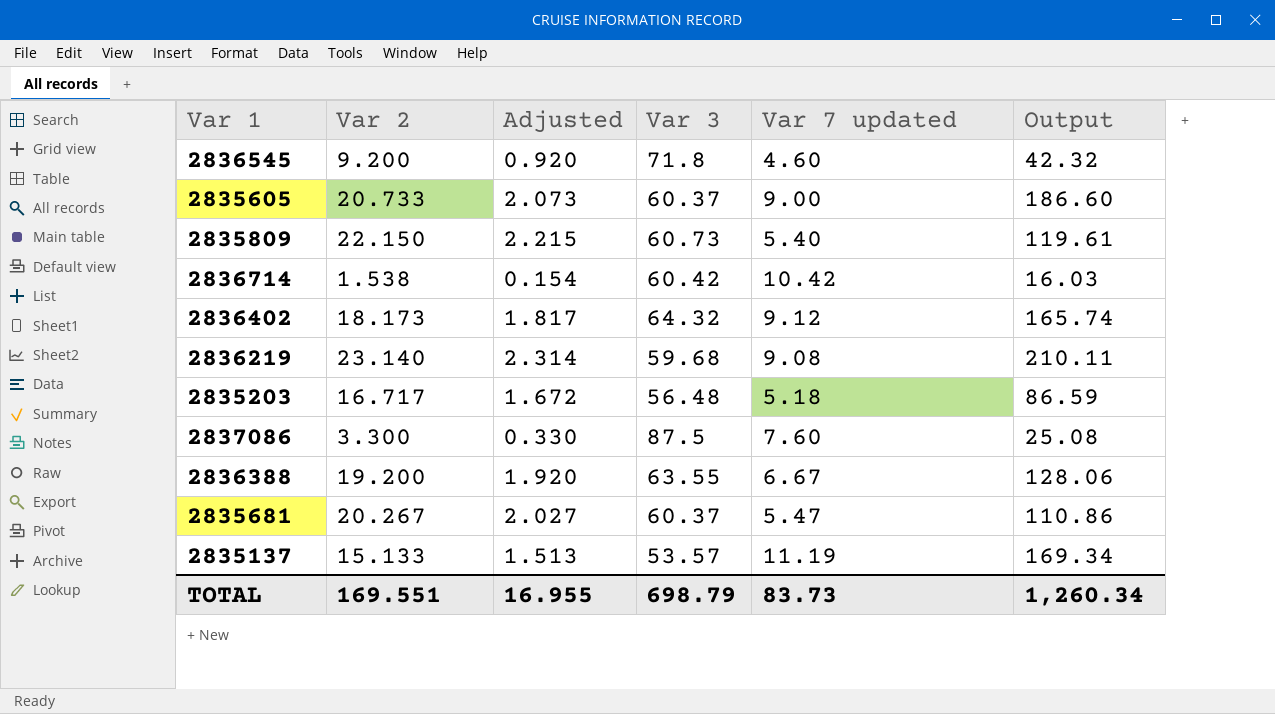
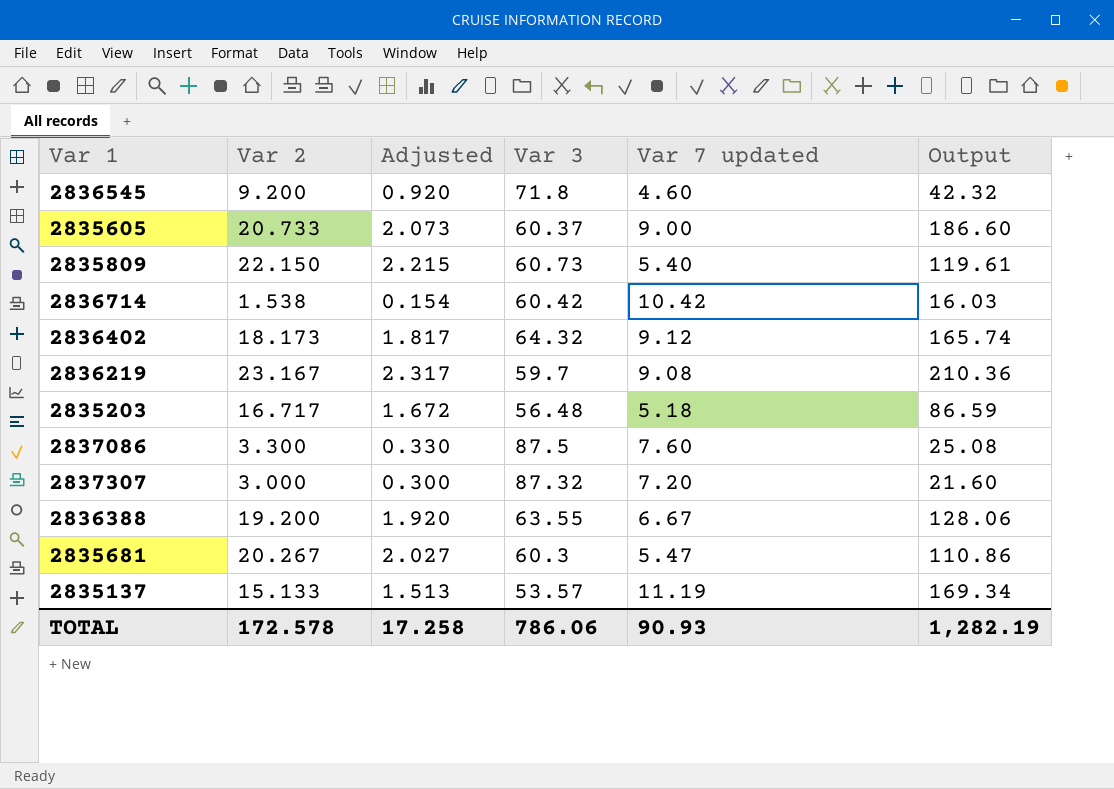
2836219 | Var 2: 23.140 -> 23.167
2836219 | Adjusted: 2.314 -> 2.317
2836219 | Var 3: 59.68 -> 59.7
2836219 | Output: 210.11 -> 210.36
row 2837307: none -> 3.000 | 0.300 | 87.32 | 7.20 | 21.60
2835681 | Var 3: 60.37 -> 60.3
TOTAL | Var 2: 169.551 -> 172.578
TOTAL | Adjusted: 16.955 -> 17.258
TOTAL | Var 3: 698.79 -> 786.06
TOTAL | Var 7 updated: 83.73 -> 90.93
TOTAL | Output: 1,260.34 -> 1,282.19

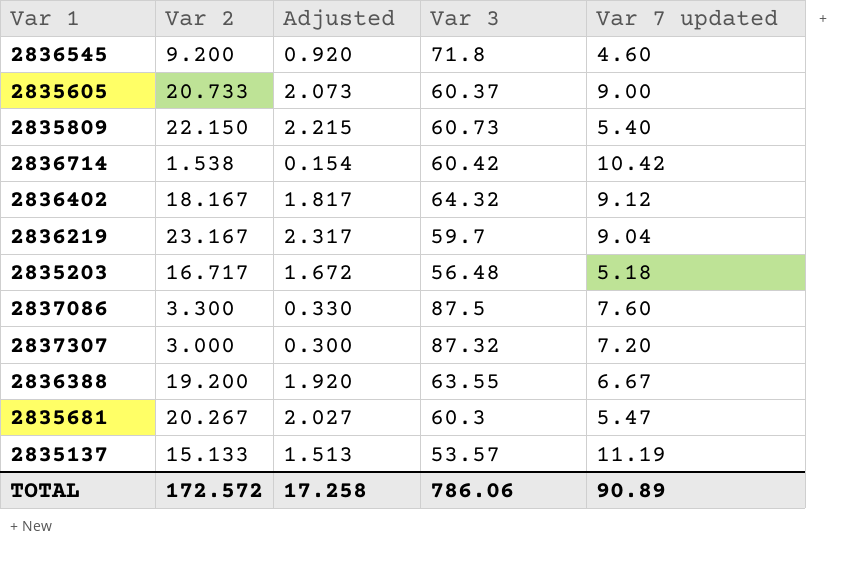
column Output | formula: [Var 2] * [Var 7 updated] -> none
2836402 | Var 2: 18.173 -> 18.167
2836219 | Var 7 updated: 9.08 -> 9.04
TOTAL | Var 2: 172.578 -> 172.572
TOTAL | Var 7 updated: 90.93 -> 90.89

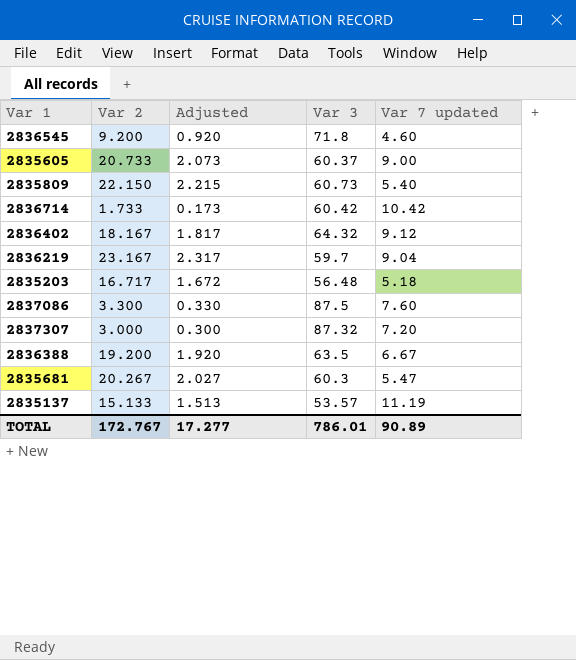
2836714 | Var 2: 1.538 -> 1.733
2836714 | Adjusted: 0.154 -> 0.173
2836388 | Var 3: 63.55 -> 63.5
TOTAL | Var 2: 172.572 -> 172.767
TOTAL | Adjusted: 17.258 -> 17.277
TOTAL | Var 3: 786.06 -> 786.01

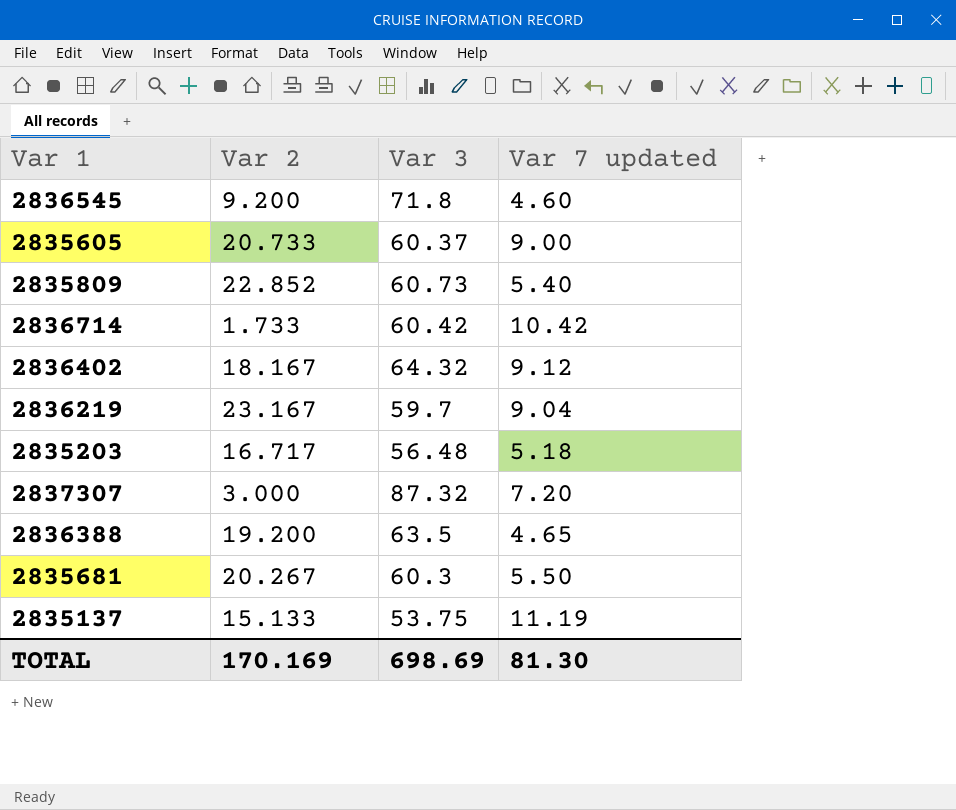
column Adjusted | formula: [Var 2] * 0.1 -> none
row 2837086: 3.300 | 0.330 | 87.5 | 7.60 -> none
2835809 | Var 2: 22.150 -> 22.852
2836388 | Var 7 updated: 6.67 -> 4.65
2835681 | Var 7 updated: 5.47 -> 5.50
2835137 | Var 3: 53.57 -> 53.75
TOTAL | Var 2: 172.767 -> 170.169
TOTAL | Var 3: 786.01 -> 698.69
TOTAL | Var 7 updated: 90.89 -> 81.30

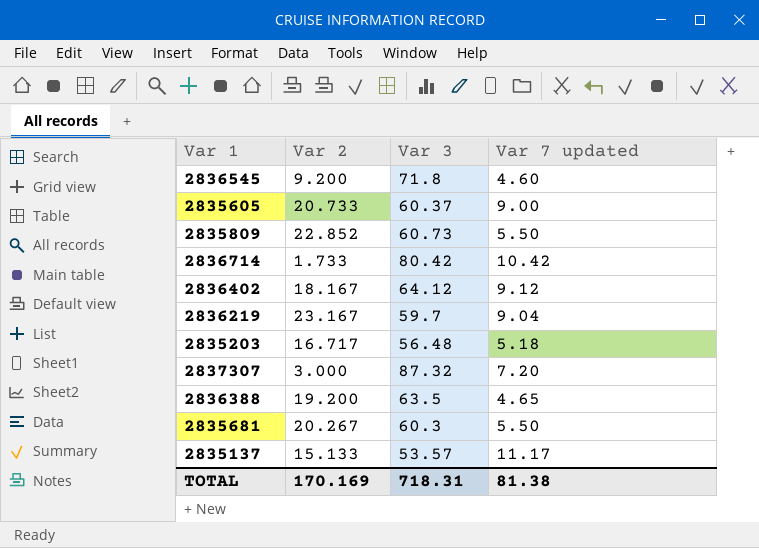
2835809 | Var 7 updated: 5.40 -> 5.50
2836714 | Var 3: 60.42 -> 80.42
2836402 | Var 3: 64.32 -> 64.12
2835137 | Var 3: 53.75 -> 53.57
2835137 | Var 7 updated: 11.19 -> 11.17
TOTAL | Var 3: 698.69 -> 718.31
TOTAL | Var 7 updated: 81.30 -> 81.38

